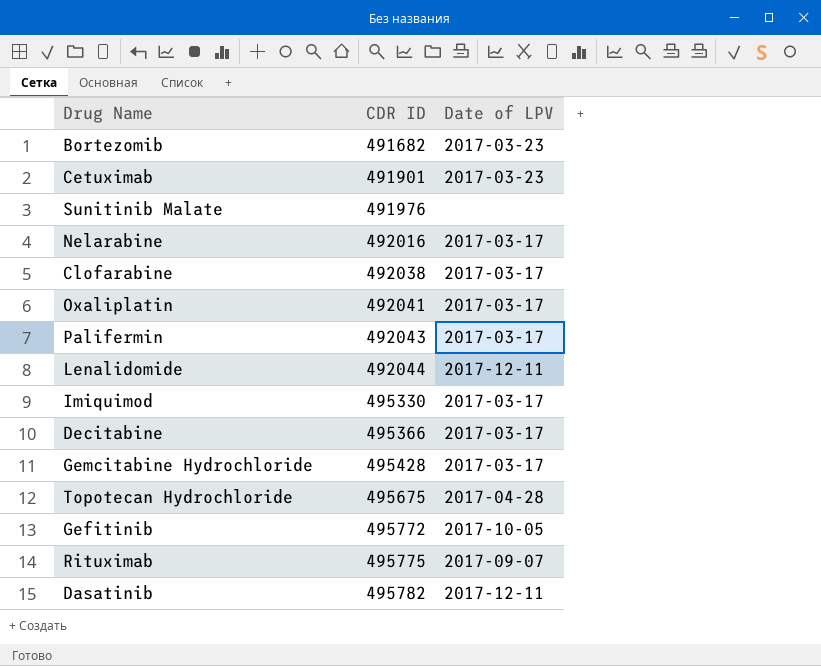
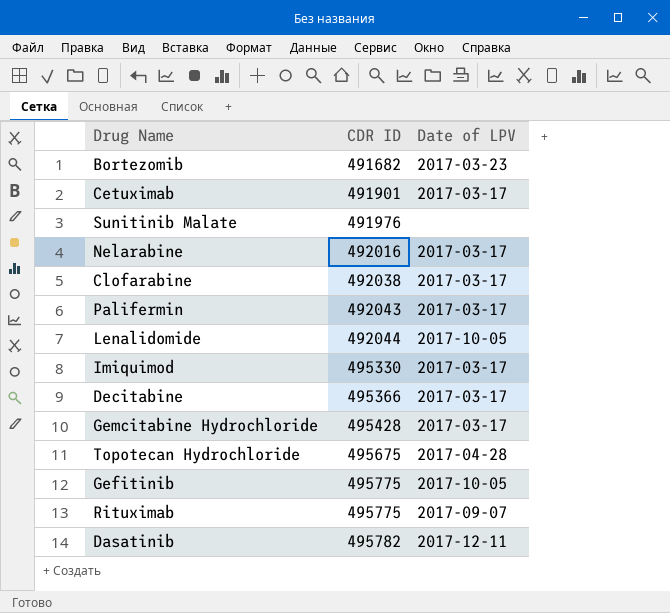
row Oxaliplatin: 492041 | 2017-03-17 -> none
Cetuximab | Date of LPV: 2017-03-23 -> 2017-03-17
Lenalidomide | Date of LPV: 2017-12-11 -> 2017-10-05
Gefitinib | CDR ID: 495772 -> 495775

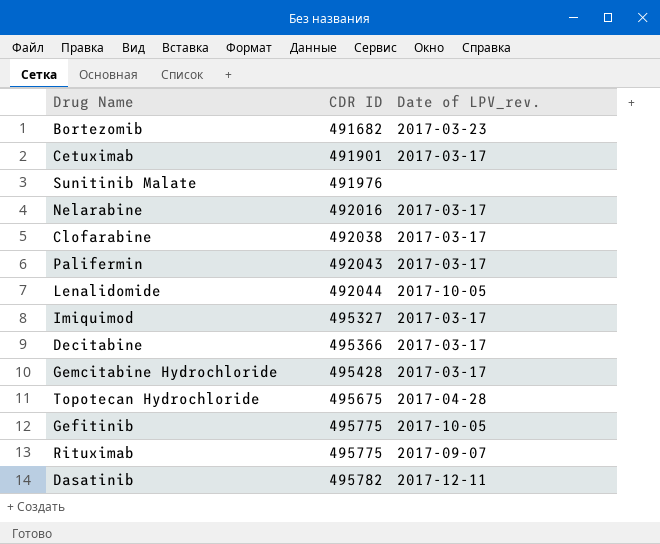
column name: Date of LPV -> Date of LPV_rev.
Imiquimod | CDR ID: 495330 -> 495327

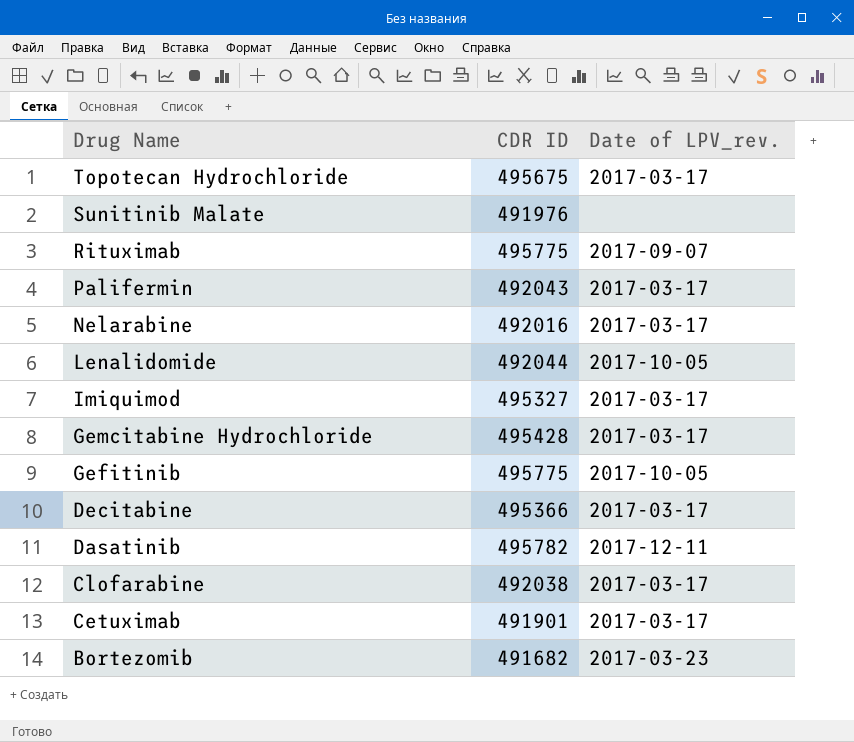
row order: CDR ID ascending -> Drug Name descending
Topotecan Hydrochloride | Date of LPV_rev.: 2017-04-28 -> 2017-03-17

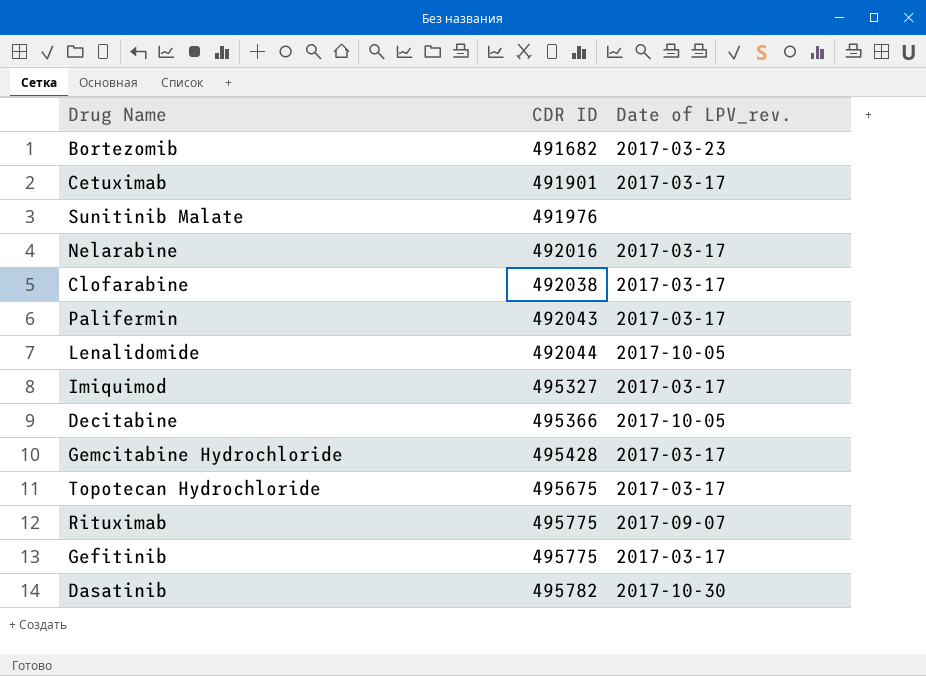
row order: Drug Name descending -> CDR ID ascending
Decitabine | Date of LPV_rev.: 2017-03-17 -> 2017-10-05
Gefitinib | Date of LPV_rev.: 2017-10-05 -> 2017-03-17
Dasatinib | Date of LPV_rev.: 2017-12-11 -> 2017-10-30

